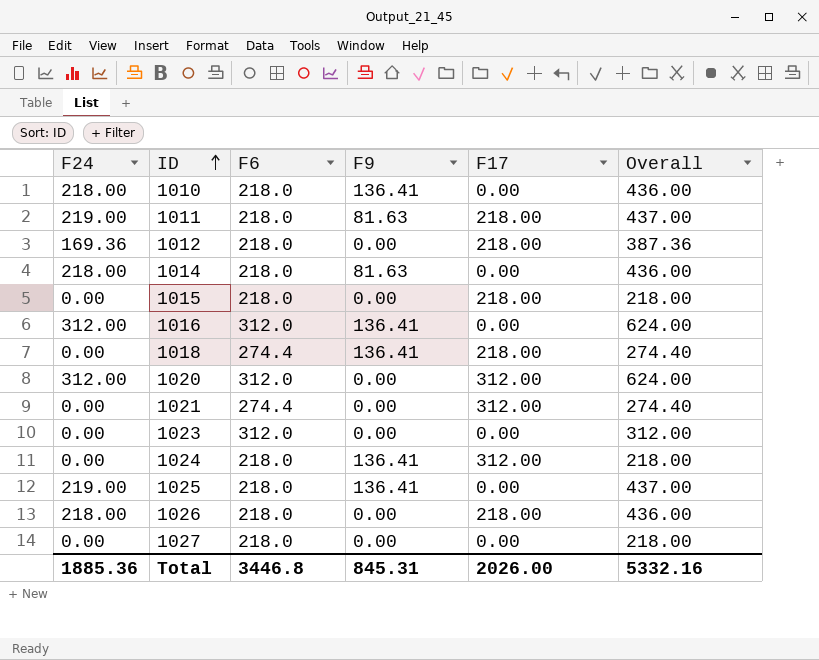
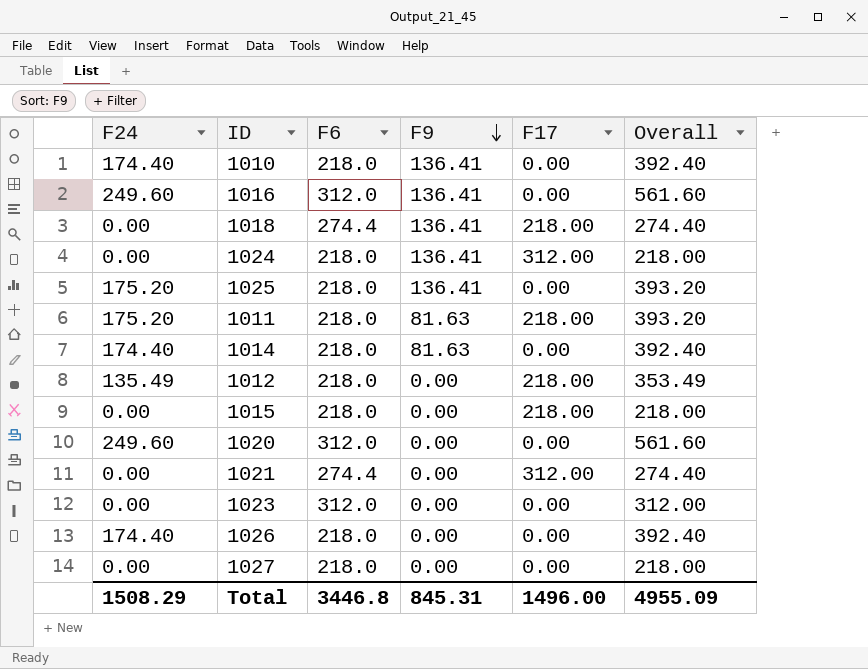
row order: ID ascending -> F9 descending
1010 | F24: 218.00 -> 174.40
1010 | Overall: 436.00 -> 392.40
1016 | F24: 312.00 -> 249.60
1016 | Overall: 624.00 -> 561.60
1025 | F24: 219.00 -> 175.20
1025 | Overall: 437.00 -> 393.20
1011 | F24: 219.00 -> 175.20
1011 | Overall: 437.00 -> 393.20
1014 | F24: 218.00 -> 174.40
1014 | Overall: 436.00 -> 392.40
1012 | F24: 169.36 -> 135.49
1012 | Overall: 387.36 -> 353.49
1020 | F24: 312.00 -> 249.60
1020 | F17: 312.00 -> 0.00
1020 | Overall: 624.00 -> 561.60
1026 | F24: 218.00 -> 174.40
1026 | F17: 218.00 -> 0.00
1026 | Overall: 436.00 -> 392.40
Total | F24: 1885.36 -> 1508.29
Total | F17: 2026.00 -> 1496.00
Total | Overall: 5332.16 -> 4955.09

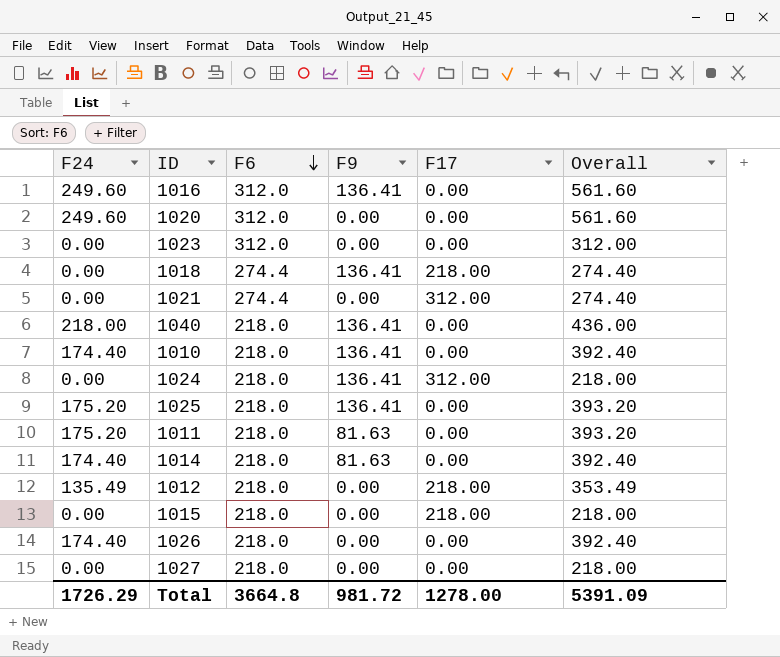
row order: F9 descending -> F6 descending
row 1040: none -> 218.00 | 218.0 | 136.41 | 0.00 | 436.00
1011 | F17: 218.00 -> 0.00
Total | F24: 1508.29 -> 1726.29
Total | F6: 3446.8 -> 3664.8
Total | F9: 845.31 -> 981.72
Total | F17: 1496.00 -> 1278.00
Total | Overall: 4955.09 -> 5391.09

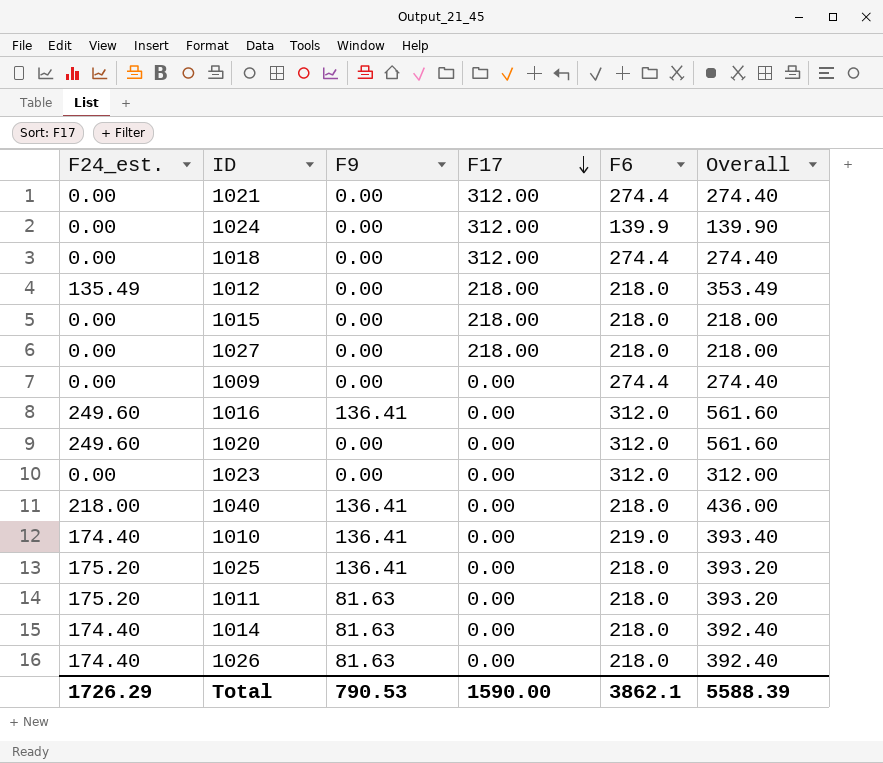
row order: F6 descending -> F17 descending
column name: F24 -> F24_est.
column F6 | position: 3 -> 5
1024 | F9: 136.41 -> 0.00
1024 | F6: 218.0 -> 139.9
1024 | Overall: 218.00 -> 139.90
1018 | F9: 136.41 -> 0.00
1018 | F17: 218.00 -> 312.00
1027 | F17: 0.00 -> 218.00
row 1009: none -> 0.00 | 0.00 | 0.00 | 274.4 | 274.40
1010 | F6: 218.0 -> 219.0
1010 | Overall: 392.40 -> 393.40
1026 | F9: 0.00 -> 81.63
Total | F9: 981.72 -> 790.53
Total | F17: 1278.00 -> 1590.00
Total | F6: 3664.8 -> 3862.1
Total | Overall: 5391.09 -> 5588.39

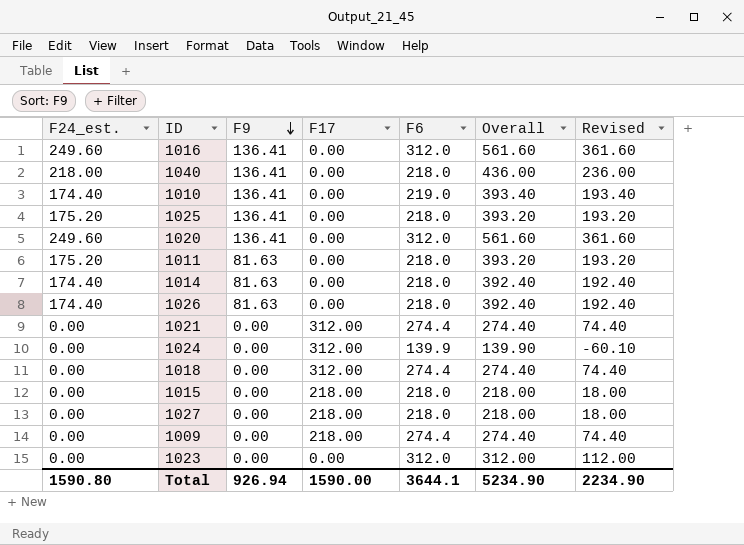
row order: F17 descending -> F9 descending
column Revised | formula: none -> [Overall] - 200
row 1012: 135.49 | 0.00 | 218.00 | 218.0 | 353.49 -> none
1020 | F9: 0.00 -> 136.41
1009 | F17: 0.00 -> 218.00
Total | F24_est.: 1726.29 -> 1590.80
Total | F9: 790.53 -> 926.94
Total | F6: 3862.1 -> 3644.1
Total | Overall: 5588.39 -> 5234.90

